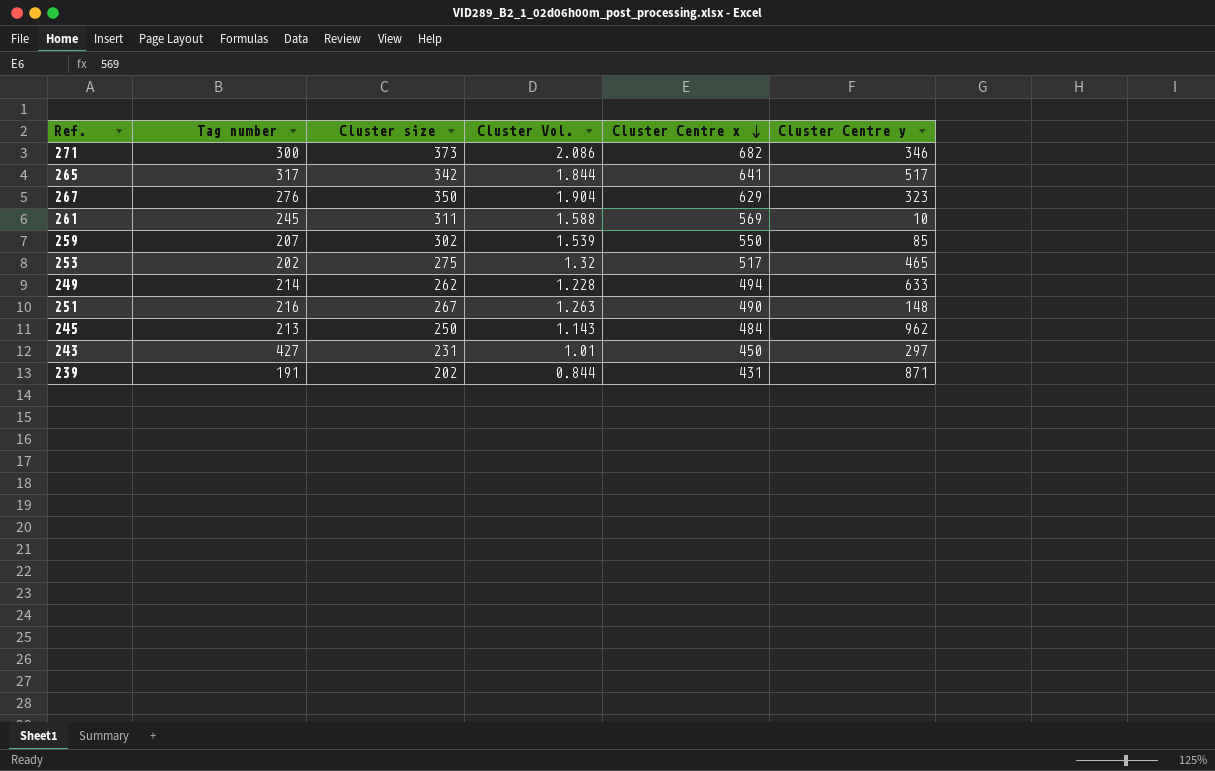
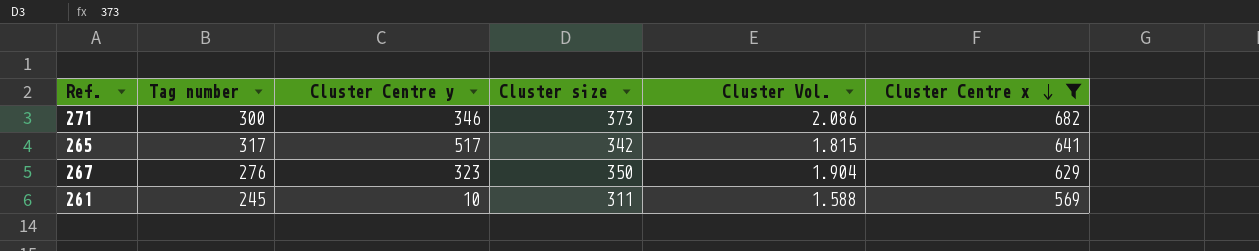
filter: none -> Cluster Centre x >= 569
column Cluster Centre y | position: 6 -> 3
265 | Cluster Vol.: 1.844 -> 1.815

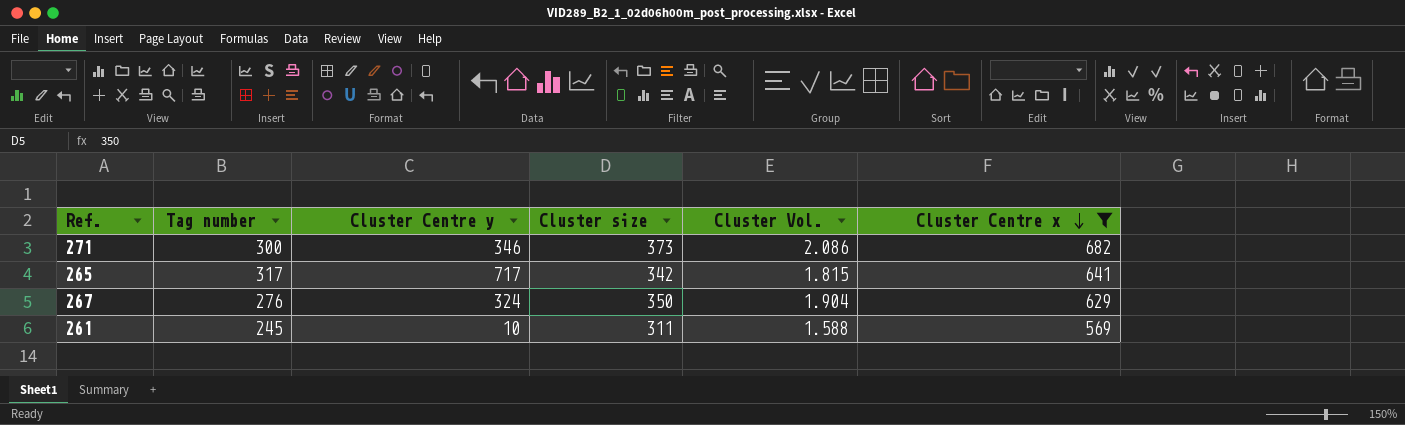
265 | Cluster Centre y: 517 -> 717
267 | Cluster Centre y: 323 -> 324

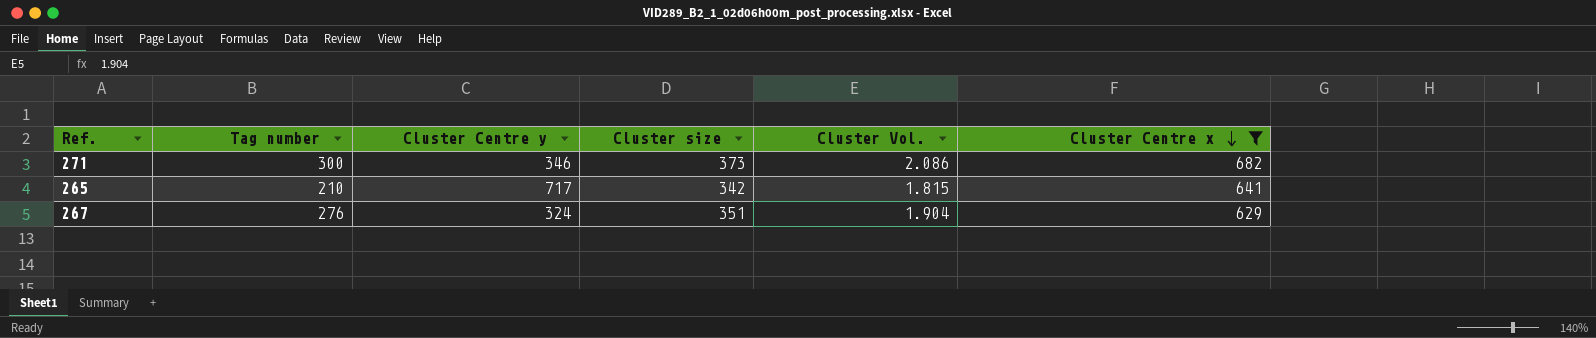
row 261: 245 | 10 | 311 | 1.588 | 569 -> none
265 | Tag number: 317 -> 210
267 | Cluster size: 350 -> 351

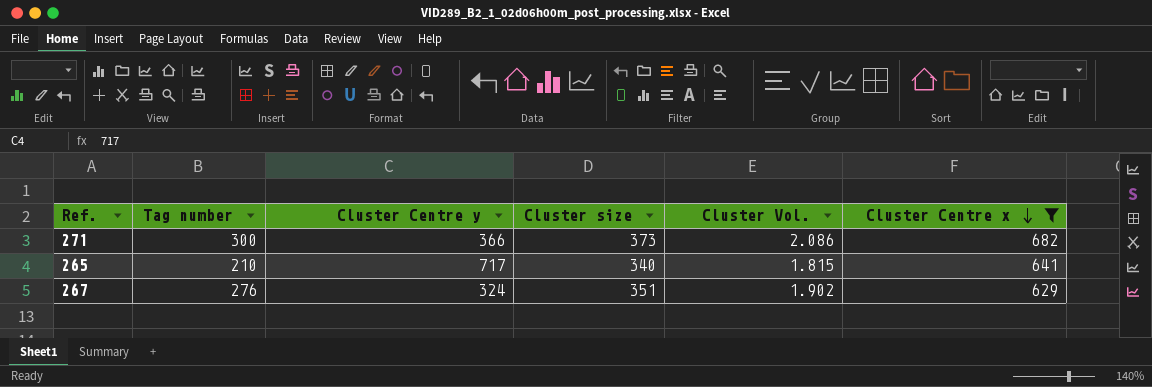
271 | Cluster Centre y: 346 -> 366
265 | Cluster size: 342 -> 340
267 | Cluster Vol.: 1.904 -> 1.902

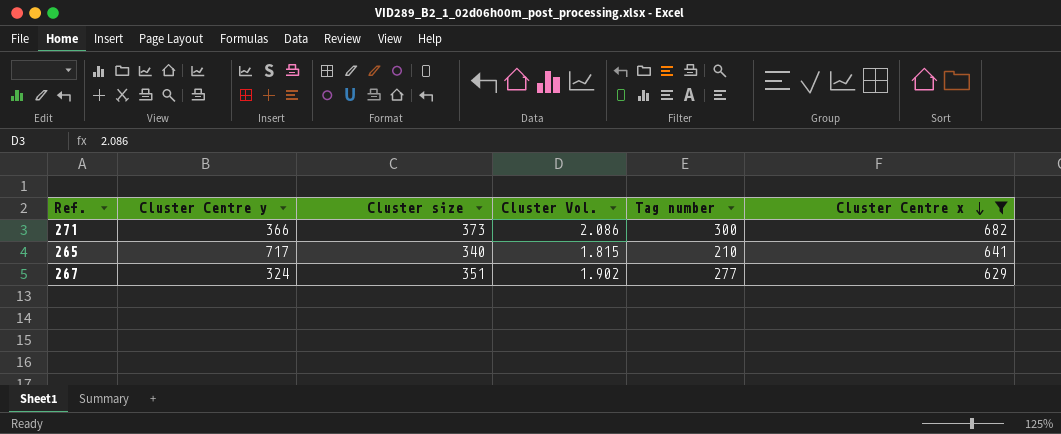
column Tag number | position: 2 -> 5
267 | Tag number: 276 -> 277

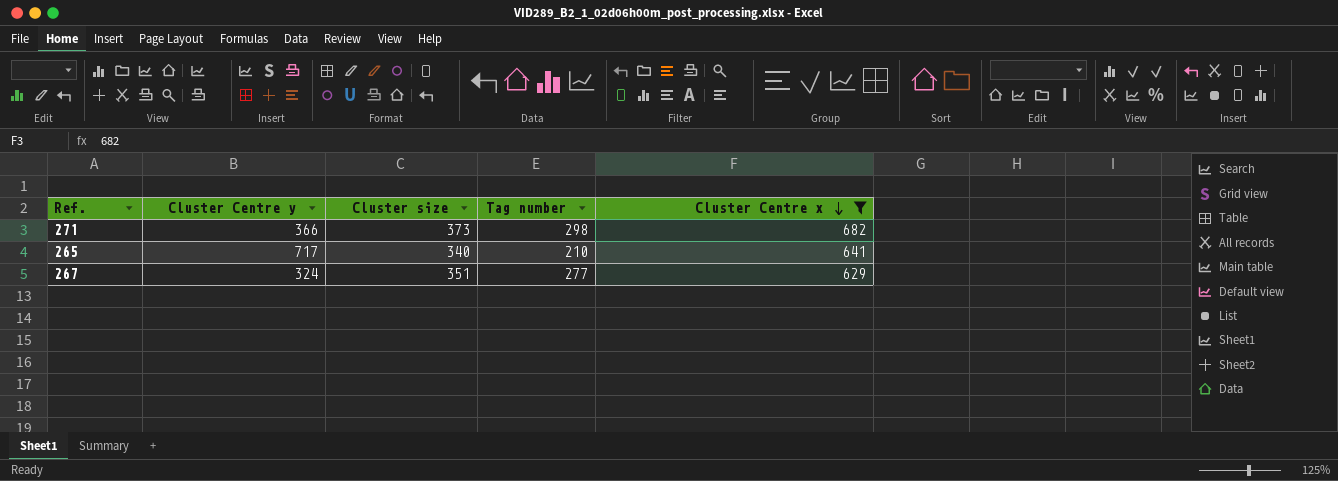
column Cluster Vol. | position: 4 -> none
271 | Tag number: 300 -> 298

